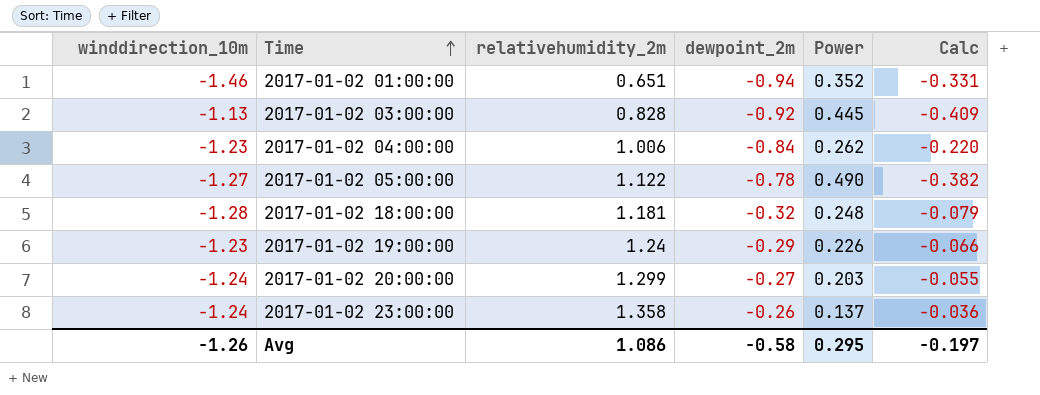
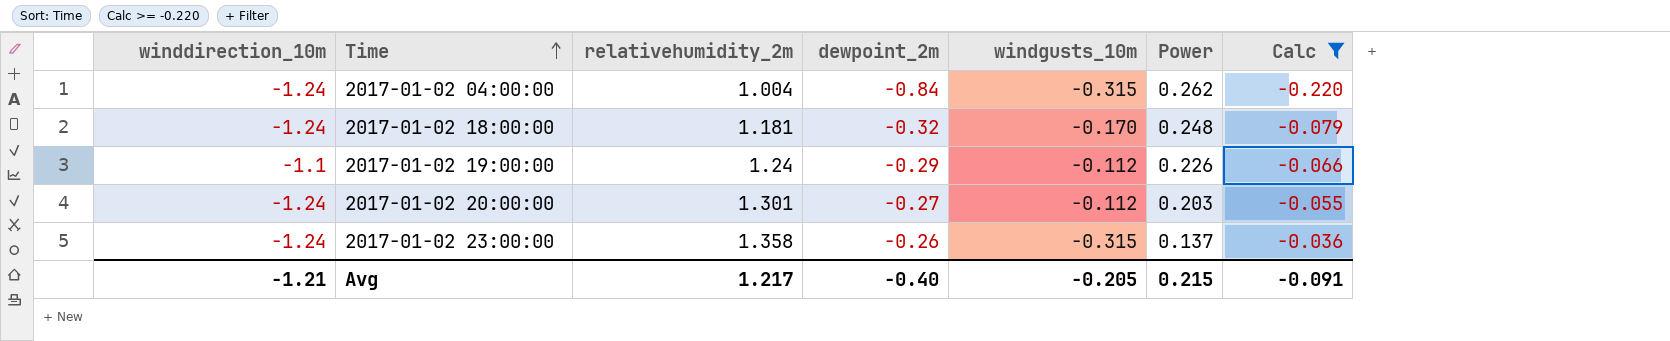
filter: none -> Calc >= -0.220
column windgusts_10m | position: none -> 5
2017-01-02 04:00:00 | winddirection_10m: -1.23 -> -1.24
2017-01-02 04:00:00 | relativehumidity_2m: 1.006 -> 1.004
2017-01-02 18:00:00 | winddirection_10m: -1.28 -> -1.24
2017-01-02 19:00:00 | winddirection_10m: -1.23 -> -1.1
2017-01-02 20:00:00 | relativehumidity_2m: 1.299 -> 1.301
Avg | winddirection_10m: -1.26 -> -1.21
Avg | relativehumidity_2m: 1.086 -> 1.217
Avg | dewpoint_2m: -0.58 -> -0.40
Avg | Power: 0.295 -> 0.215
Avg | Calc: -0.197 -> -0.091

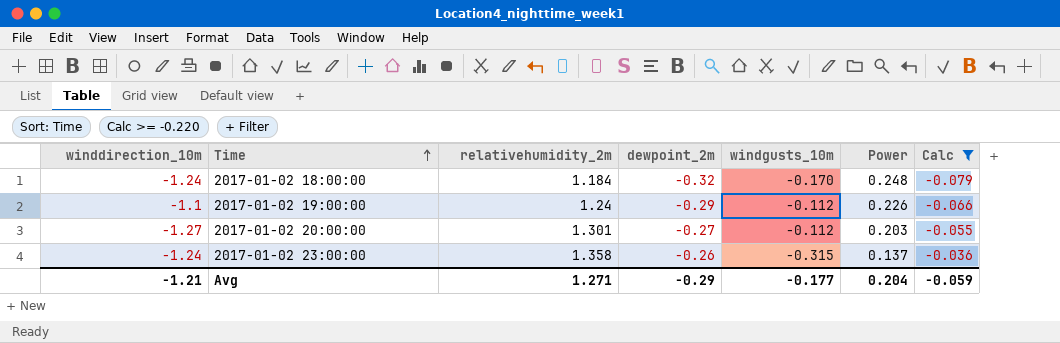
row 2017-01-02 04:00:00: -1.24 | 1.004 | -0.84 | -0.315 | 0.262 | -0.220 -> none
2017-01-02 18:00:00 | relativehumidity_2m: 1.181 -> 1.184
2017-01-02 20:00:00 | winddirection_10m: -1.24 -> -1.27
Avg | relativehumidity_2m: 1.217 -> 1.271
Avg | dewpoint_2m: -0.40 -> -0.29
Avg | windgusts_10m: -0.205 -> -0.177
Avg | Power: 0.215 -> 0.204
Avg | Calc: -0.091 -> -0.059

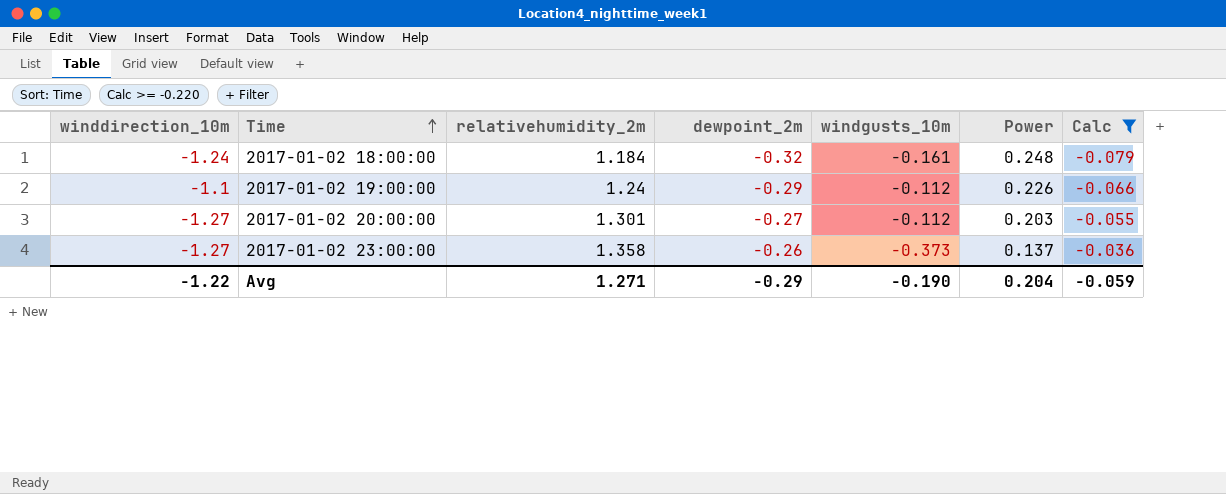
2017-01-02 18:00:00 | windgusts_10m: -0.170 -> -0.161
2017-01-02 23:00:00 | winddirection_10m: -1.24 -> -1.27
2017-01-02 23:00:00 | windgusts_10m: -0.315 -> -0.373
Avg | winddirection_10m: -1.21 -> -1.22
Avg | windgusts_10m: -0.177 -> -0.190

